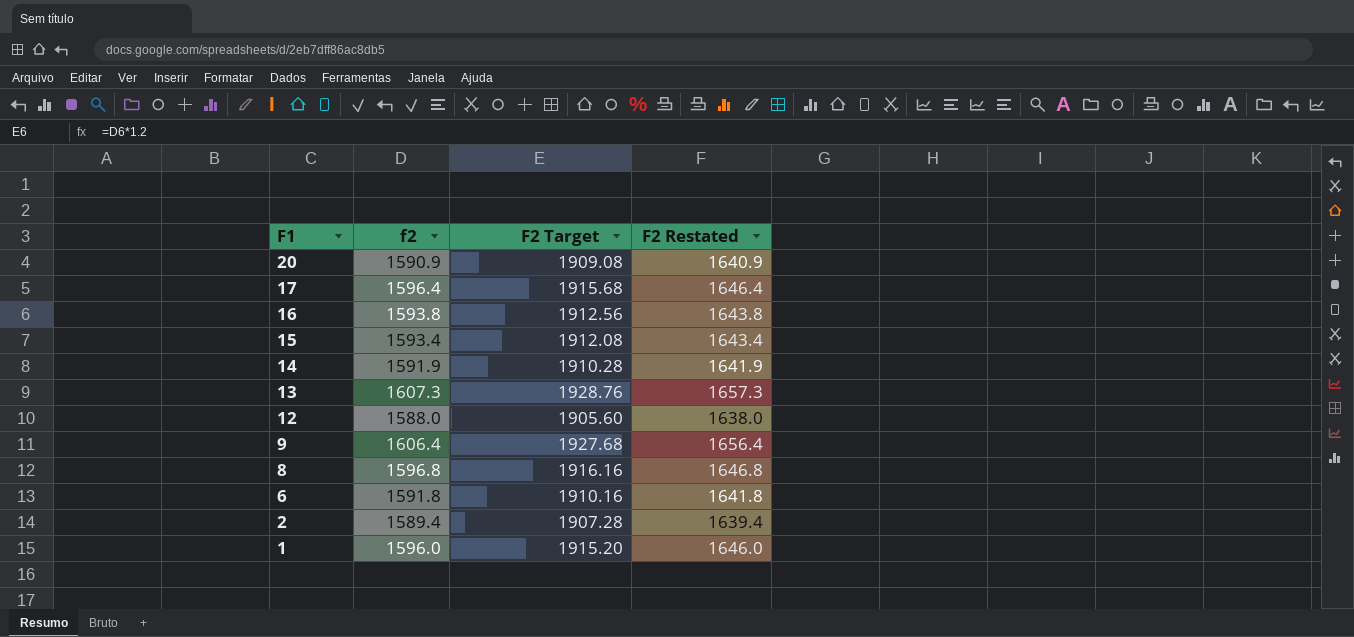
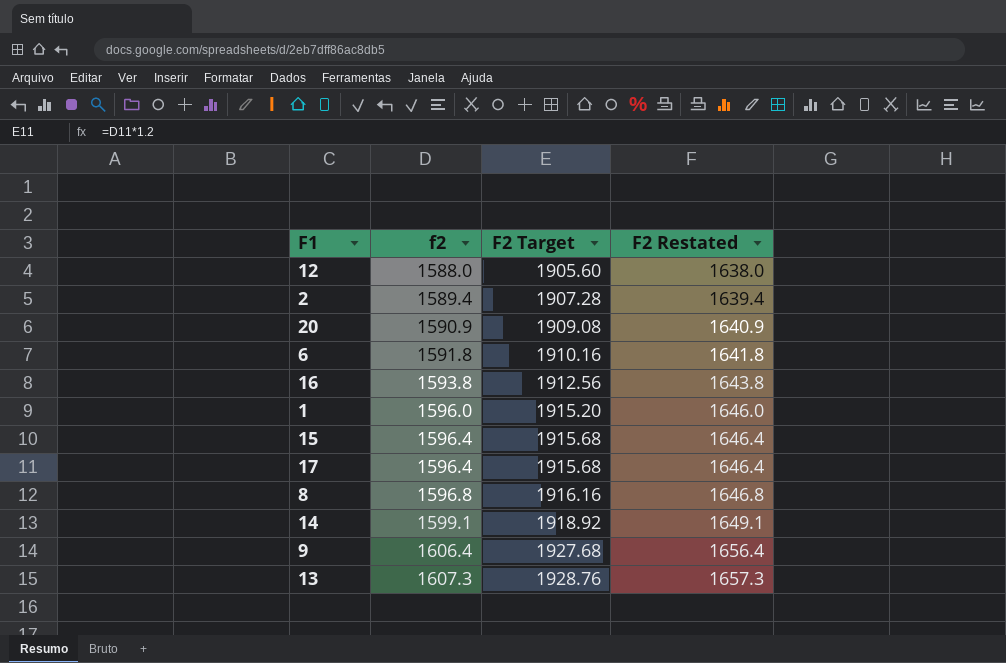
row order: F1 descending -> f2 ascending
15 | f2: 1593.4 -> 1596.4
15 | F2 Target: 1912.08 -> 1915.68
15 | F2 Restated: 1643.4 -> 1646.4
14 | f2: 1591.9 -> 1599.1
14 | F2 Target: 1910.28 -> 1918.92
14 | F2 Restated: 1641.9 -> 1649.1

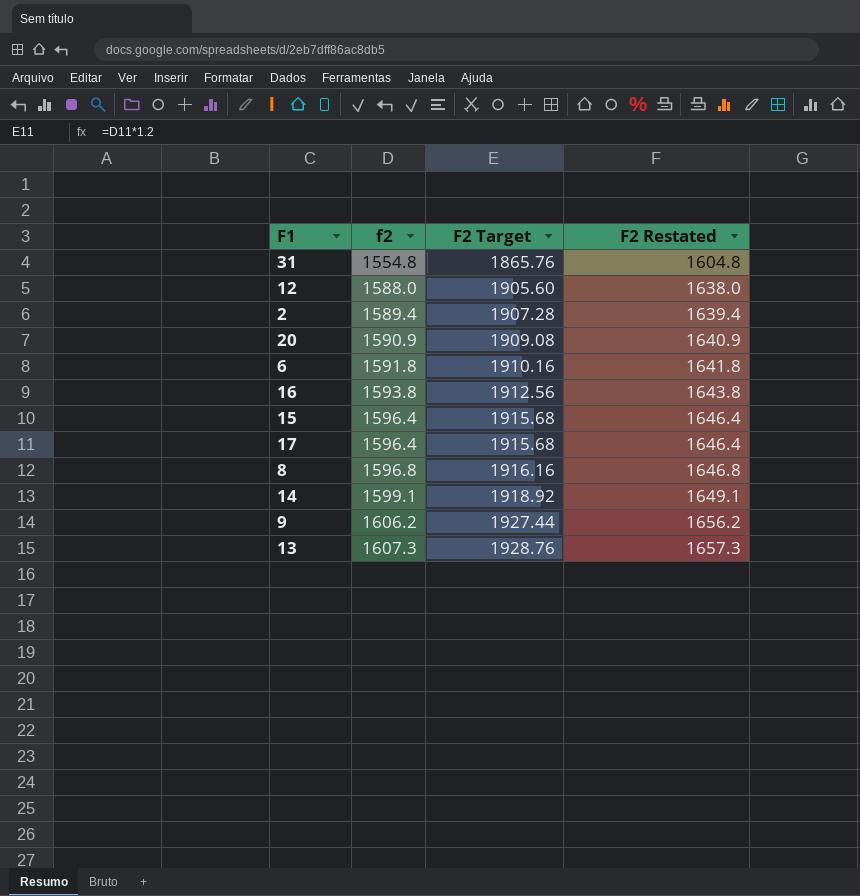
row 1: 1596.0 | 1915.20 | 1646.0 -> none
row 31: none -> 1554.8 | 1865.76 | 1604.8
9 | f2: 1606.4 -> 1606.2
9 | F2 Target: 1927.68 -> 1927.44
9 | F2 Restated: 1656.4 -> 1656.2

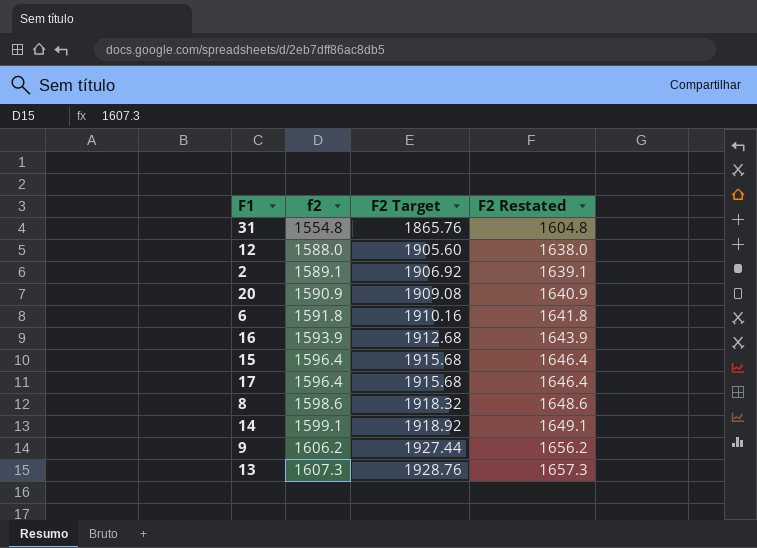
2 | f2: 1589.4 -> 1589.1
2 | F2 Target: 1907.28 -> 1906.92
2 | F2 Restated: 1639.4 -> 1639.1
16 | f2: 1593.8 -> 1593.9
16 | F2 Target: 1912.56 -> 1912.68
16 | F2 Restated: 1643.8 -> 1643.9
8 | f2: 1596.8 -> 1598.6
8 | F2 Target: 1916.16 -> 1918.32
8 | F2 Restated: 1646.8 -> 1648.6

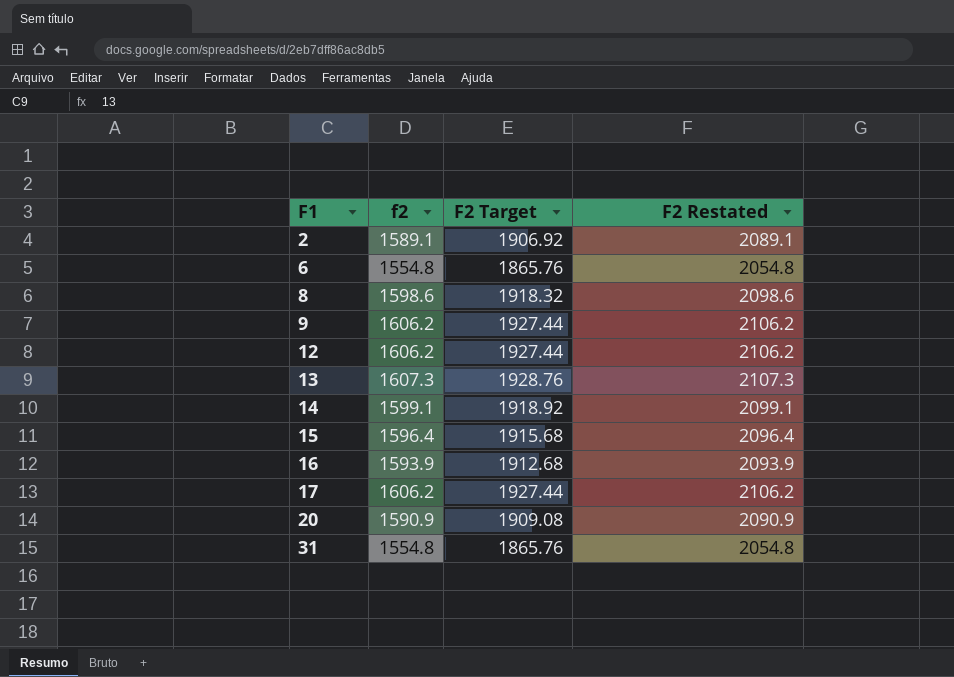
row order: f2 ascending -> F1 ascending
column F2 Restated | formula: [f2] + 50 -> [f2] + 500
6 | f2: 1591.8 -> 1554.8
6 | F2 Target: 1910.16 -> 1865.76
12 | f2: 1588.0 -> 1606.2
12 | F2 Target: 1905.60 -> 1927.44
17 | f2: 1596.4 -> 1606.2
17 | F2 Target: 1915.68 -> 1927.44

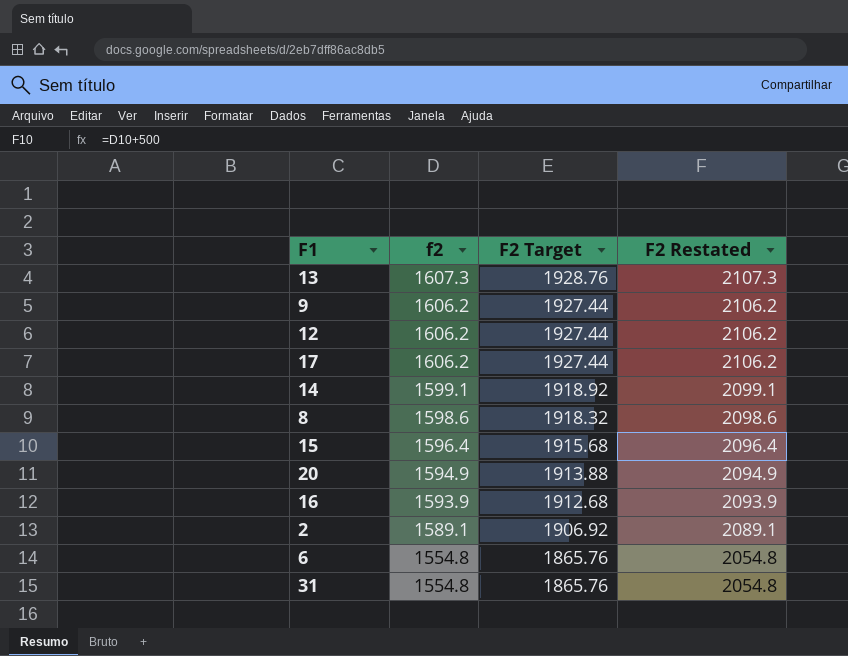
row order: F1 ascending -> f2 descending
20 | f2: 1590.9 -> 1594.9
20 | F2 Target: 1909.08 -> 1913.88
20 | F2 Restated: 2090.9 -> 2094.9

